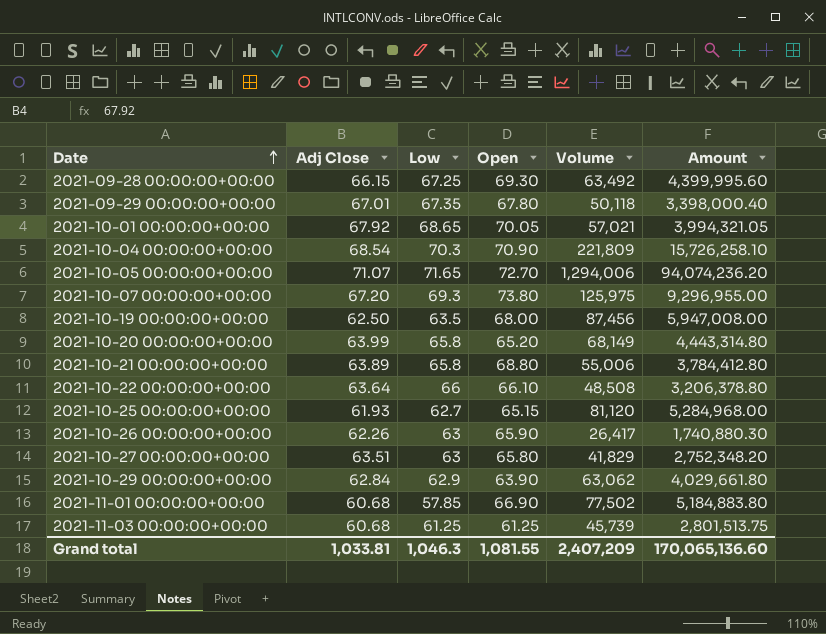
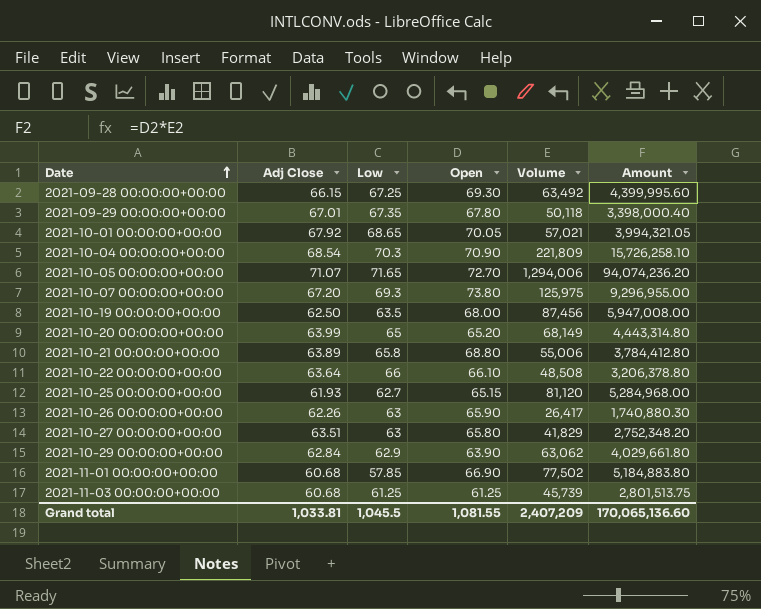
2021-10-20 00:00:00+00:00 | Low: 65.8 -> 65
Grand total | Low: 1,046.3 -> 1,045.5

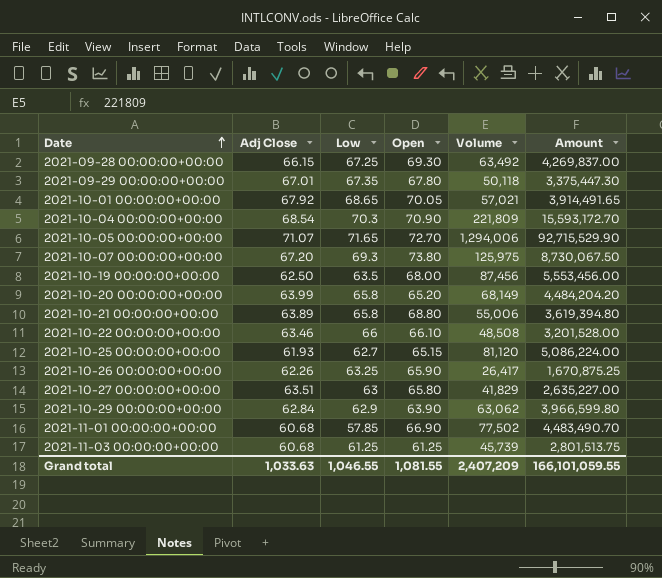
column Amount | formula: [Open] * [Volume] -> [Low] * [Volume]
2021-10-20 00:00:00+00:00 | Low: 65 -> 65.8
2021-10-22 00:00:00+00:00 | Adj Close: 63.64 -> 63.46
2021-10-26 00:00:00+00:00 | Low: 63 -> 63.25
Grand total | Adj Close: 1,033.81 -> 1,033.63
Grand total | Low: 1,045.5 -> 1,046.55
Grand total | Amount: 170,065,136.60 -> 166,101,059.55

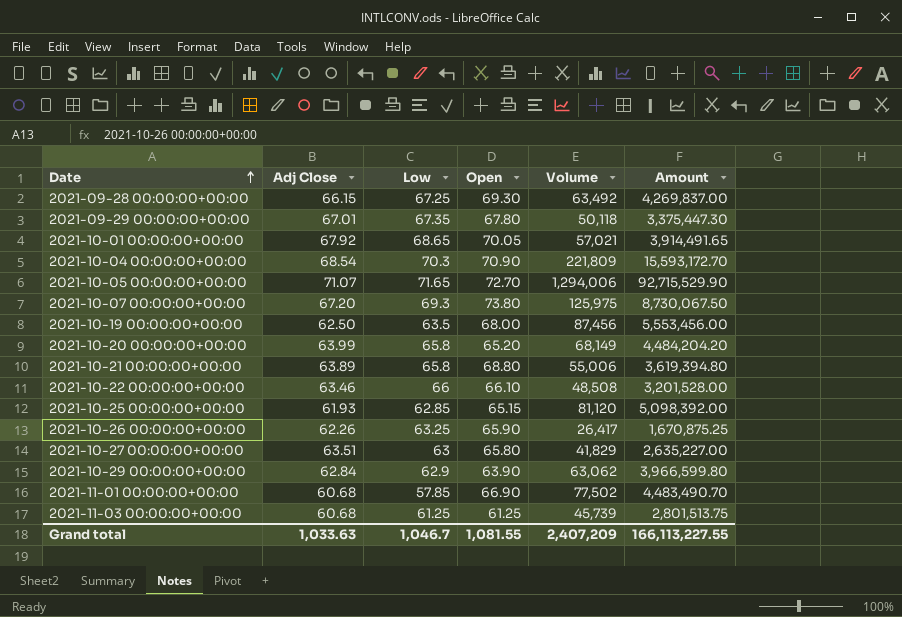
2021-10-25 00:00:00+00:00 | Low: 62.7 -> 62.85
2021-10-25 00:00:00+00:00 | Amount: 5,086,224.00 -> 5,098,392.00
Grand total | Low: 1,046.55 -> 1,046.7
Grand total | Amount: 166,101,059.55 -> 166,113,227.55

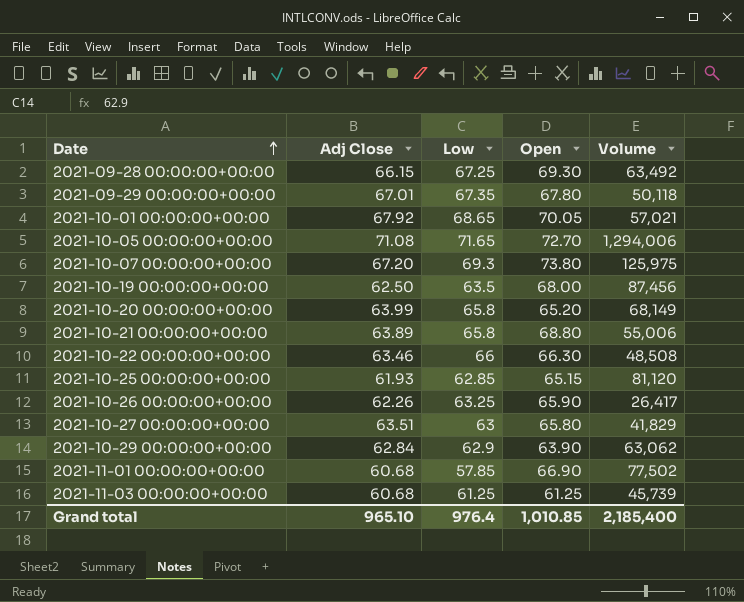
column Amount | formula: [Low] * [Volume] -> none
row 2021-10-04 00:00:00+00:00: 68.54 | 70.3 | 70.90 | 221,809 | 15,593,172.70 -> none
2021-10-05 00:00:00+00:00 | Adj Close: 71.07 -> 71.08
2021-10-22 00:00:00+00:00 | Open: 66.10 -> 66.30
Grand total | Adj Close: 1,033.63 -> 965.10
Grand total | Low: 1,046.7 -> 976.4
Grand total | Open: 1,081.55 -> 1,010.85
Grand total | Volume: 2,407,209 -> 2,185,400

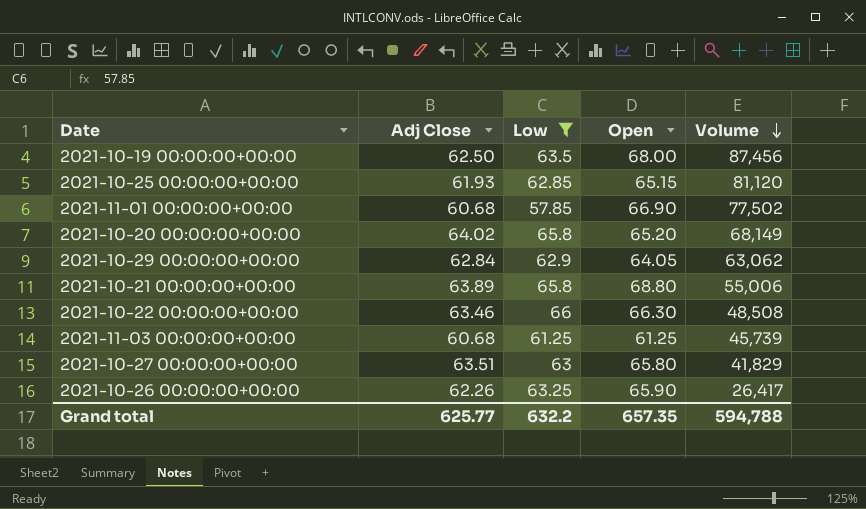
filter: none -> Low <= 66
row order: Date ascending -> Volume descending
2021-10-20 00:00:00+00:00 | Adj Close: 63.99 -> 64.02
2021-10-29 00:00:00+00:00 | Open: 63.90 -> 64.05
Grand total | Adj Close: 965.10 -> 625.77
Grand total | Low: 976.4 -> 632.2
Grand total | Open: 1,010.85 -> 657.35
Grand total | Volume: 2,185,400 -> 594,788

